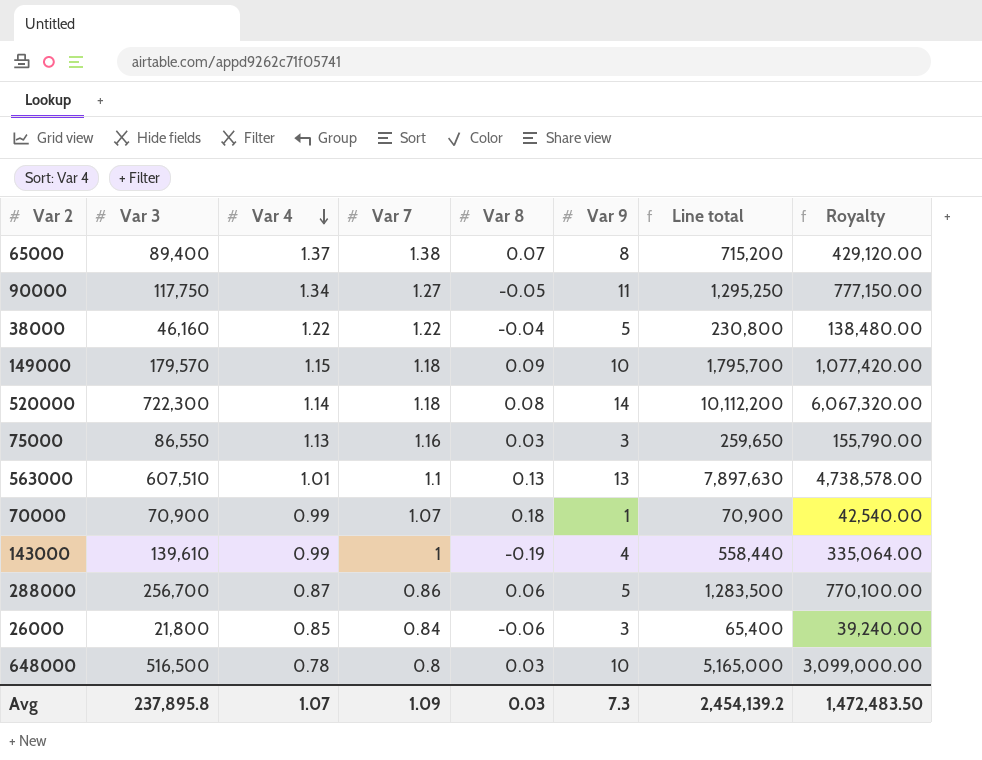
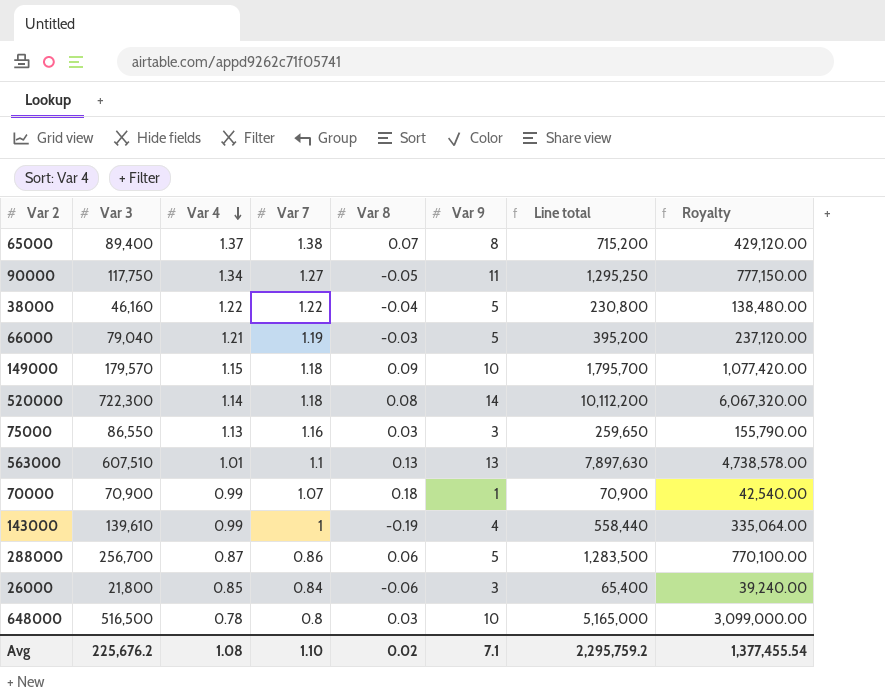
row 66000: none -> 79,040 | 1.21 | 1.19 | -0.03 | 5 | 395,200 | 237,120.00
Avg | Var 3: 237,895.8 -> 225,676.2
Avg | Var 4: 1.07 -> 1.08
Avg | Var 7: 1.09 -> 1.10
Avg | Var 8: 0.03 -> 0.02
Avg | Var 9: 7.3 -> 7.1
Avg | Line total: 2,454,139.2 -> 2,295,759.2
Avg | Royalty: 1,472,483.50 -> 1,377,455.54

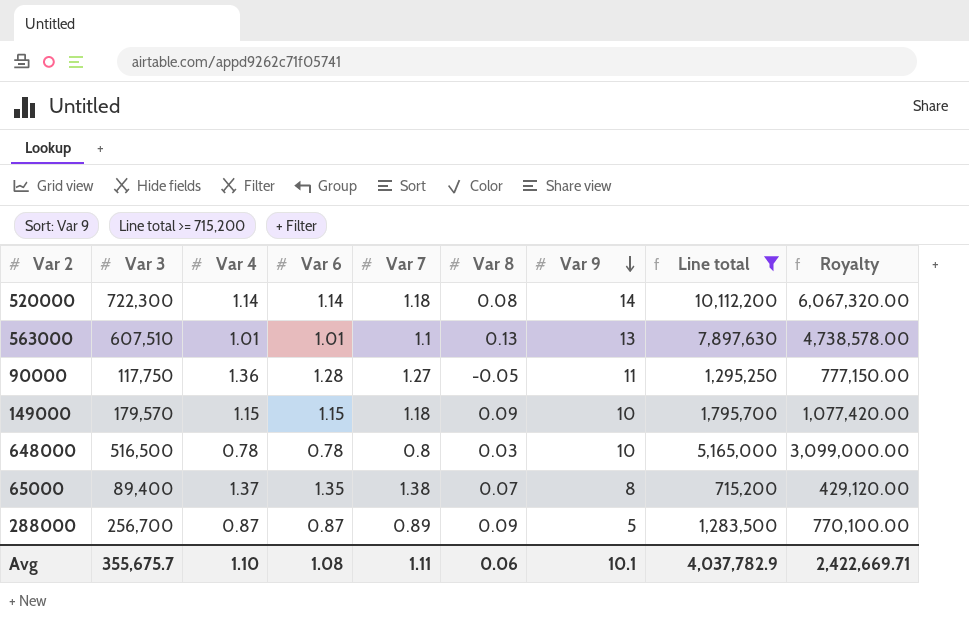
filter: none -> Line total >= 715,200
row order: Var 4 descending -> Var 9 descending
column Var 6 | position: none -> 4
90000 | Var 4: 1.34 -> 1.36
288000 | Var 7: 0.86 -> 0.89
288000 | Var 8: 0.06 -> 0.09
Avg | Var 3: 225,676.2 -> 355,675.7
Avg | Var 4: 1.08 -> 1.10
Avg | Var 7: 1.10 -> 1.11
Avg | Var 8: 0.02 -> 0.06
Avg | Var 9: 7.1 -> 10.1
Avg | Line total: 2,295,759.2 -> 4,037,782.9
Avg | Royalty: 1,377,455.54 -> 2,422,669.71

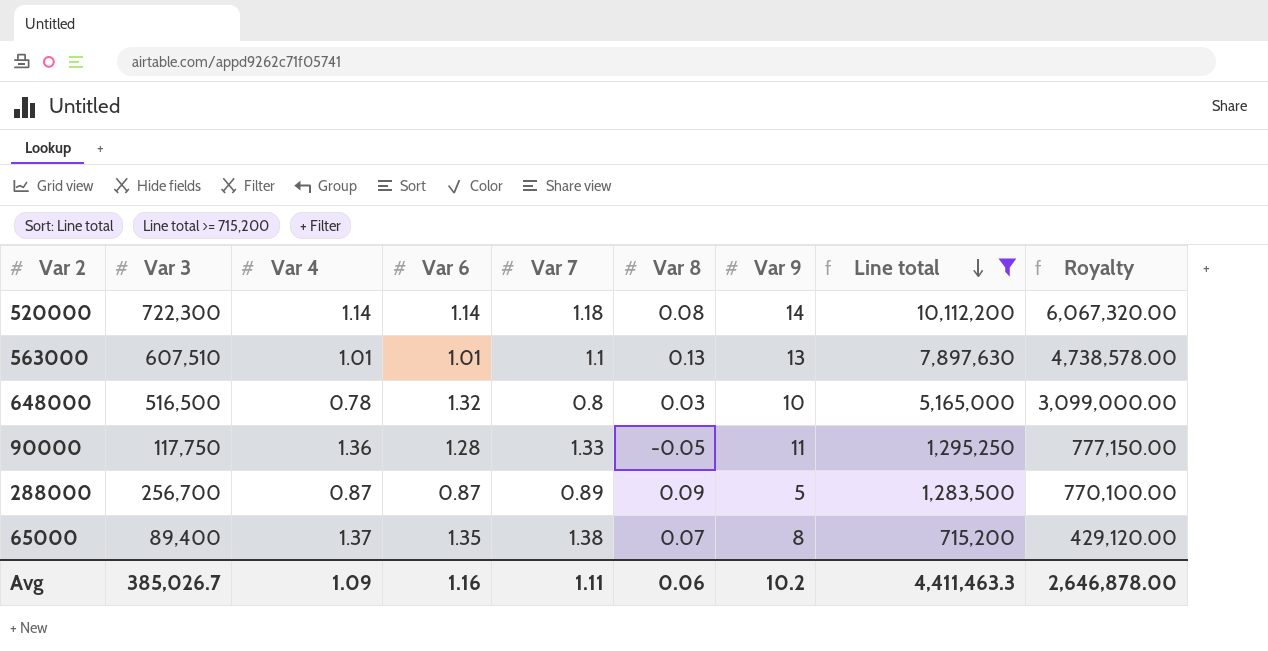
row order: Var 9 descending -> Line total descending
row 149000: 179,570 | 1.15 | 1.15 | 1.18 | 0.09 | 10 | 1,795,700 | 1,077,420.00 -> none
648000 | Var 6: 0.78 -> 1.32
90000 | Var 7: 1.27 -> 1.33
Avg | Var 3: 355,675.7 -> 385,026.7
Avg | Var 4: 1.10 -> 1.09
Avg | Var 6: 1.08 -> 1.16
Avg | Var 9: 10.1 -> 10.2
Avg | Line total: 4,037,782.9 -> 4,411,463.3
Avg | Royalty: 2,422,669.71 -> 2,646,878.00

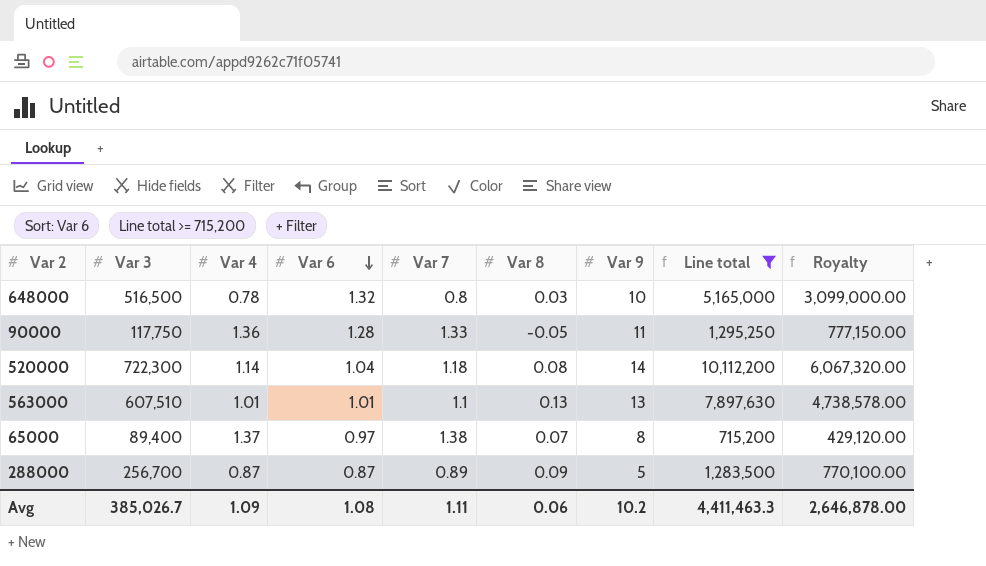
row order: Line total descending -> Var 6 descending
520000 | Var 6: 1.14 -> 1.04
65000 | Var 6: 1.35 -> 0.97
Avg | Var 6: 1.16 -> 1.08

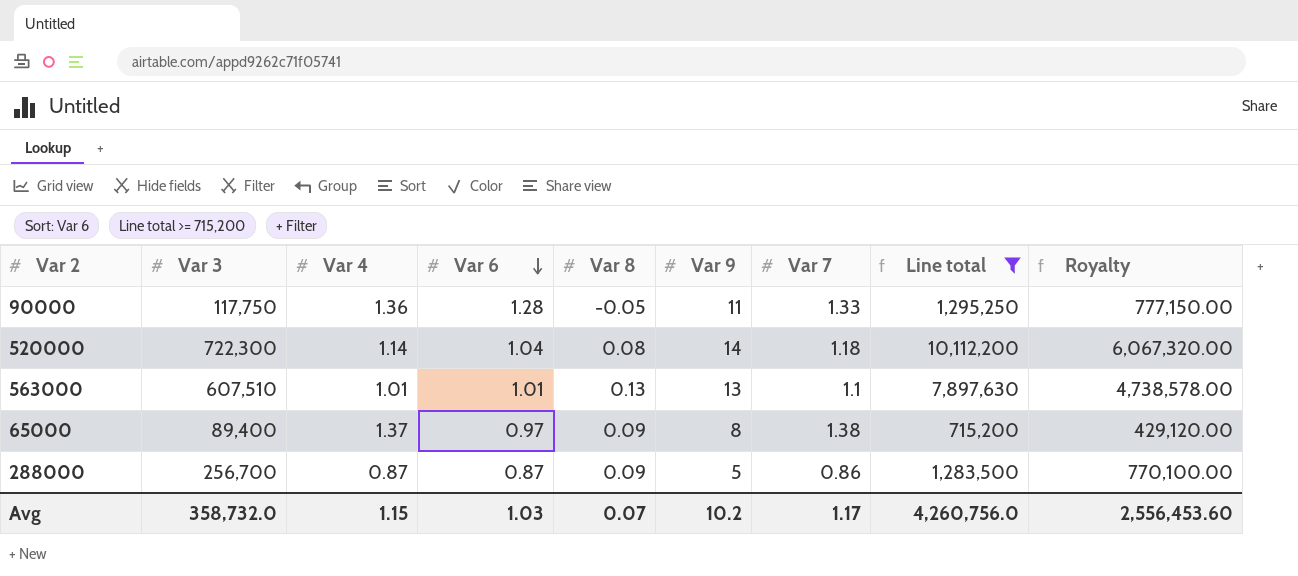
column Var 7 | position: 5 -> 7
row 648000: 516,500 | 0.78 | 1.32 | 0.8 | 0.03 | 10 | 5,165,000 | 3,099,000.00 -> none
65000 | Var 8: 0.07 -> 0.09
288000 | Var 7: 0.89 -> 0.86
Avg | Var 3: 385,026.7 -> 358,732.0
Avg | Var 4: 1.09 -> 1.15
Avg | Var 6: 1.08 -> 1.03
Avg | Var 8: 0.06 -> 0.07
Avg | Var 7: 1.11 -> 1.17
Avg | Line total: 4,411,463.3 -> 4,260,756.0
Avg | Royalty: 2,646,878.00 -> 2,556,453.60

